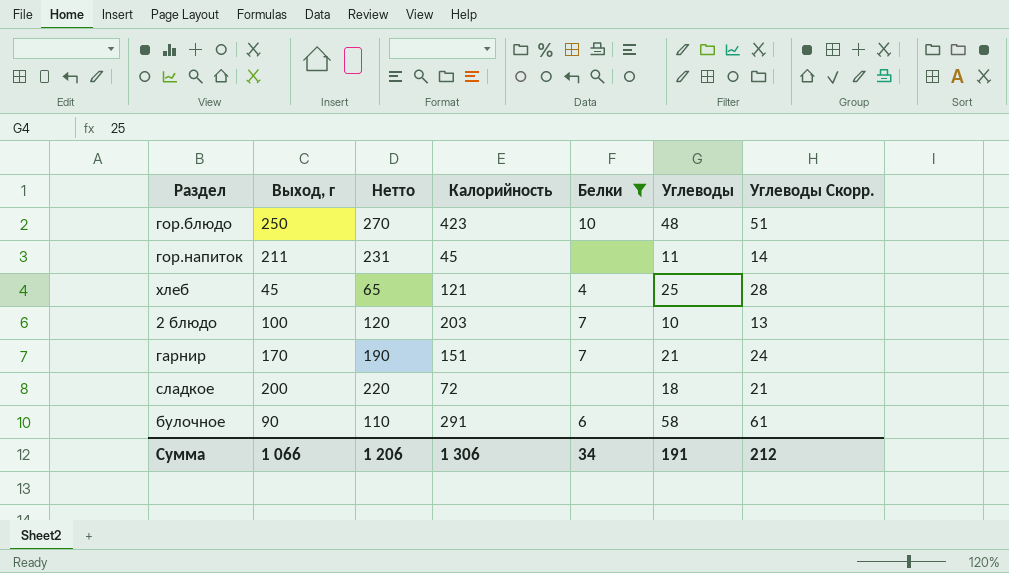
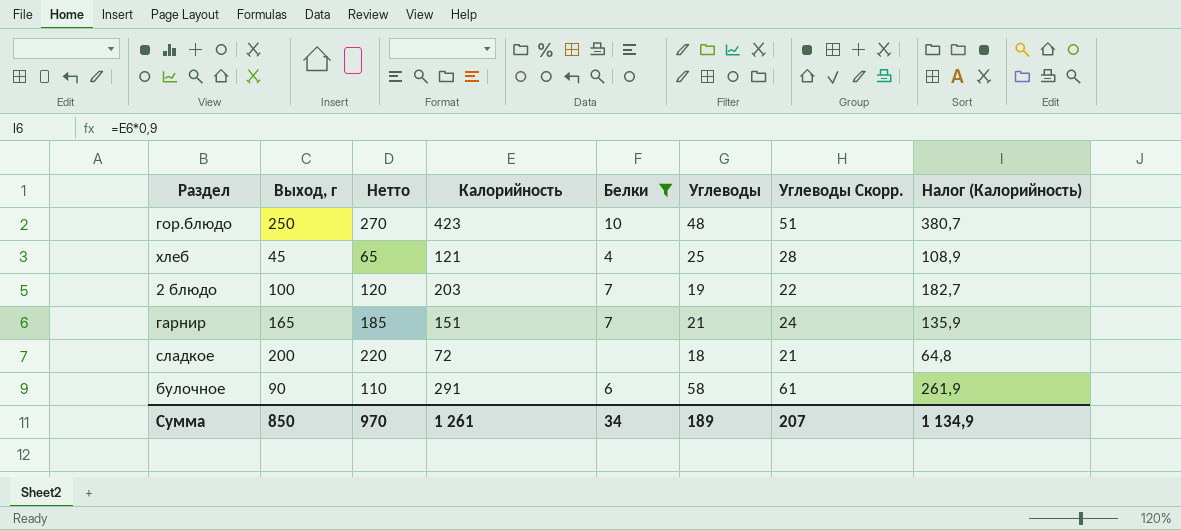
column Налог (Калорийность) | formula: none -> [Калорийность] * 0,9
row гор.напиток: 211 | 231 | 45 | none | 11 | 14 -> none
2 блюдо | Углеводы: 10 -> 19
2 блюдо | Углеводы Скорр.: 13 -> 22
гарнир | Выход, г: 170 -> 165
гарнир | Нетто: 190 -> 185
Сумма | Выход, г: 1 066 -> 850
Сумма | Нетто: 1 206 -> 970
Сумма | Калорийность: 1 306 -> 1 261
Сумма | Углеводы: 191 -> 189
Сумма | Углеводы Скорр.: 212 -> 207

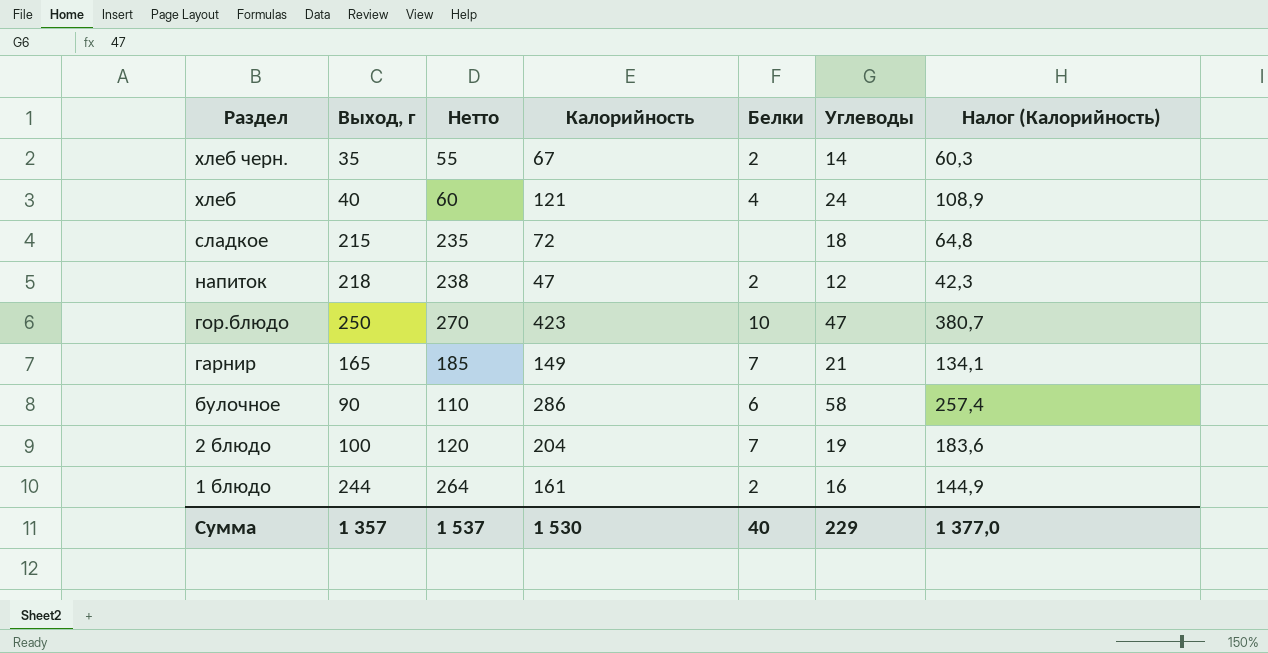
filter: Белки != 2 -> none
row order: none -> Раздел descending
column Углеводы Скорр. | formula: [Углеводы] + 3 -> none
хлеб | Выход, г: 45 -> 40
хлеб | Нетто: 65 -> 60
хлеб | Углеводы: 25 -> 24
сладкое | Выход, г: 200 -> 215
сладкое | Нетто: 220 -> 235
гор.блюдо | Углеводы: 48 -> 47
гарнир | Калорийность: 151 -> 149
гарнир | Налог (Калорийность): 135,9 -> 134,1
булочное | Калорийность: 291 -> 286
булочное | Налог (Калорийность): 261,9 -> 257,4
2 блюдо | Калорийность: 203 -> 204
2 блюдо | Налог (Калорийность): 182,7 -> 183,6
Сумма | Выход, г: 850 -> 1 357
Сумма | Нетто: 970 -> 1 537
Сумма | Калорийность: 1 261 -> 1 530
Сумма | Белки: 34 -> 40
Сумма | Углеводы: 189 -> 229
Сумма | Налог (Калорийность): 1 134,9 -> 1 377,0

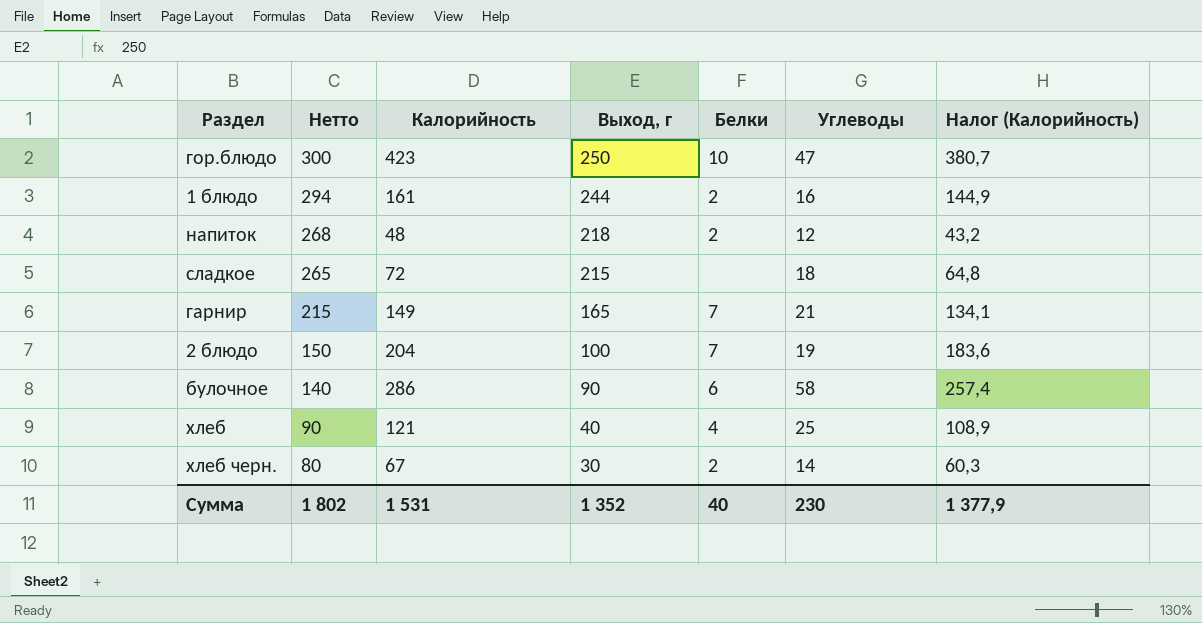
row order: Раздел descending -> Нетто descending
column Нетто | formula: [Выход, г] + 20 -> [Выход, г] + 50
column Выход, г | position: 2 -> 4
напиток | Калорийность: 47 -> 48
напиток | Налог (Калорийность): 42,3 -> 43,2
хлеб | Углеводы: 24 -> 25
хлеб черн. | Выход, г: 35 -> 30
Сумма | Нетто: 1 537 -> 1 802
Сумма | Калорийность: 1 530 -> 1 531
Сумма | Выход, г: 1 357 -> 1 352
Сумма | Углеводы: 229 -> 230
Сумма | Налог (Калорийность): 1 377,0 -> 1 377,9

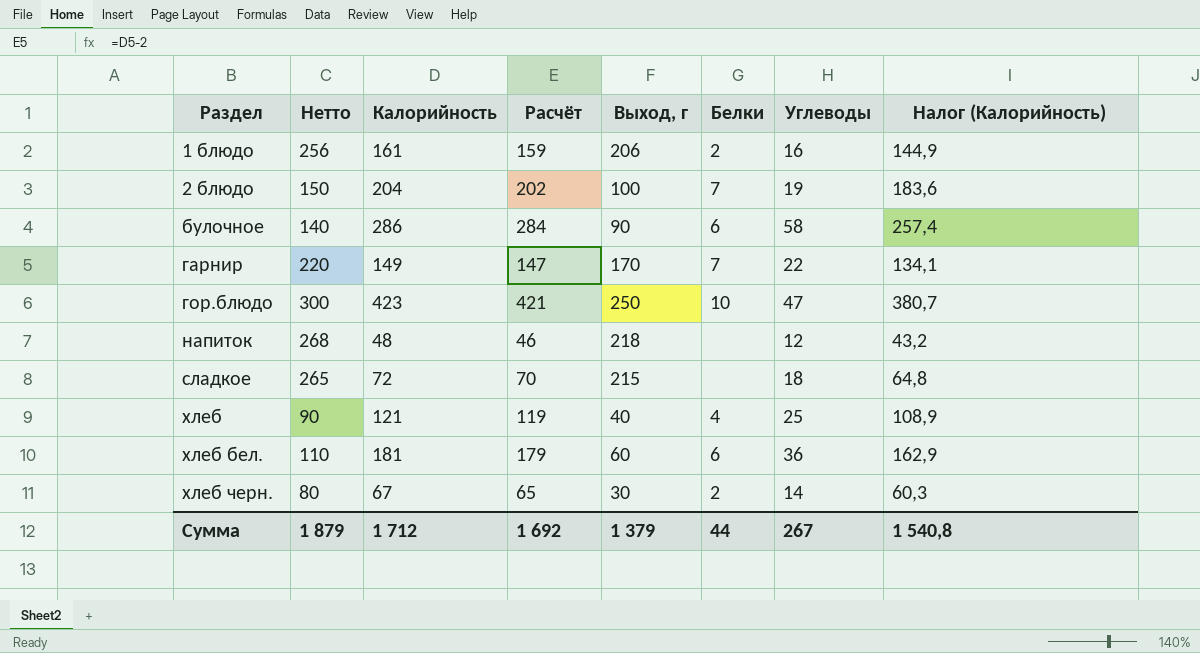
row order: Нетто descending -> Раздел ascending
column Расчёт | formula: none -> [Калорийность] - 2
1 блюдо | Нетто: 294 -> 256
1 блюдо | Выход, г: 244 -> 206
гарнир | Нетто: 215 -> 220
гарнир | Выход, г: 165 -> 170
гарнир | Углеводы: 21 -> 22
напиток | Белки: 2 -> none
row хлеб бел.: none -> 110 | 181 | 179 | 60 | 6 | 36 | 162,9
Сумма | Нетто: 1 802 -> 1 879
Сумма | Калорийность: 1 531 -> 1 712
Сумма | Выход, г: 1 352 -> 1 379
Сумма | Белки: 40 -> 44
Сумма | Углеводы: 230 -> 267
Сумма | Налог (Калорийность): 1 377,9 -> 1 540,8

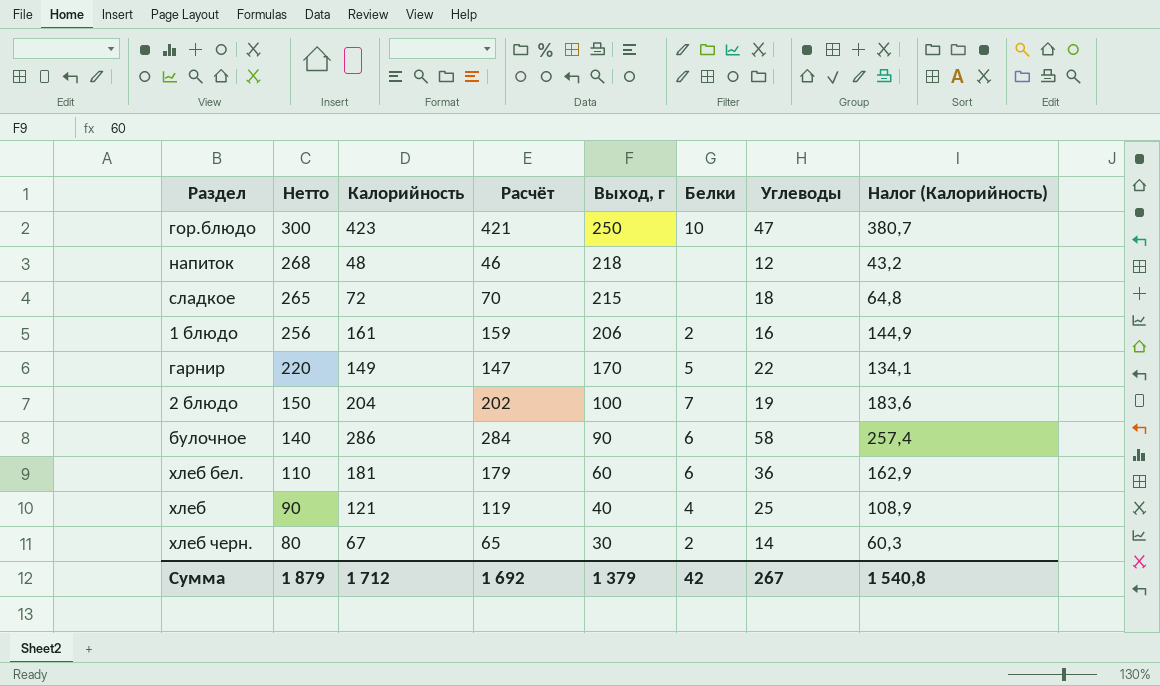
row order: Раздел ascending -> Нетто descending
гарнир | Белки: 7 -> 5
Сумма | Белки: 44 -> 42

